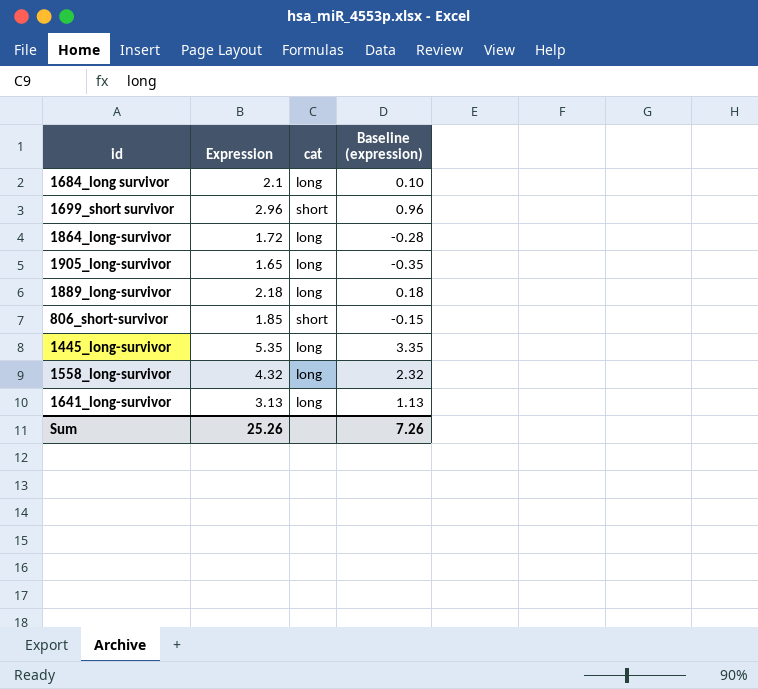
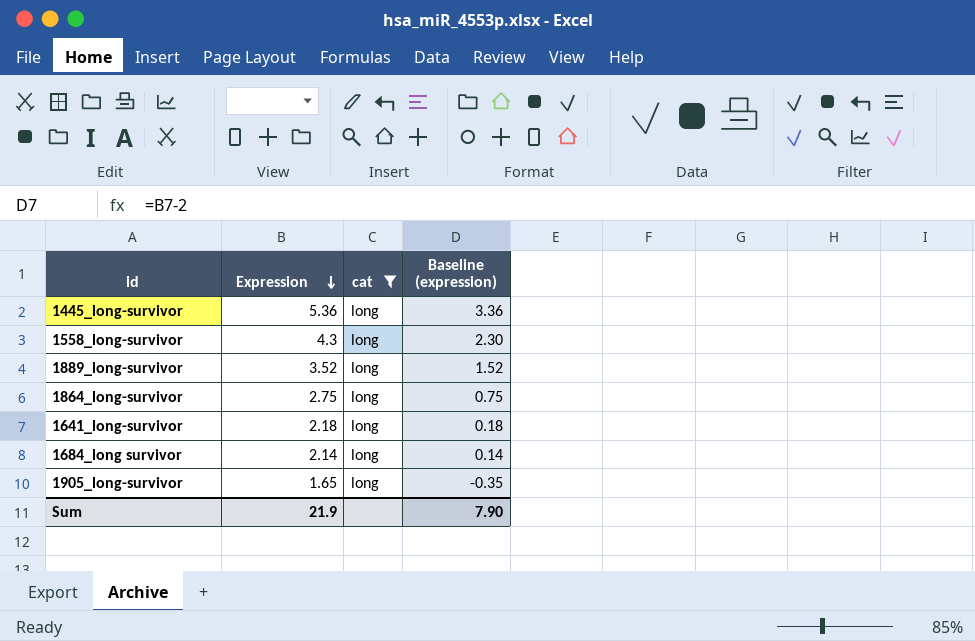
filter: none -> cat = long
row order: none -> Expression descending
1445_long-survivor | Expression: 5.35 -> 5.36
1445_long-survivor | Baseline (expression): 3.35 -> 3.36
1558_long-survivor | Expression: 4.32 -> 4.3
1558_long-survivor | Baseline (expression): 2.32 -> 2.30
1889_long-survivor | Expression: 2.18 -> 3.52
1889_long-survivor | Baseline (expression): 0.18 -> 1.52
1864_long-survivor | Expression: 1.72 -> 2.75
1864_long-survivor | Baseline (expression): -0.28 -> 0.75
1641_long-survivor | Expression: 3.13 -> 2.18
1641_long-survivor | Baseline (expression): 1.13 -> 0.18
1684_long survivor | Expression: 2.1 -> 2.14
1684_long survivor | Baseline (expression): 0.10 -> 0.14
Sum | Expression: 25.26 -> 21.9
Sum | Baseline (expression): 7.26 -> 7.90

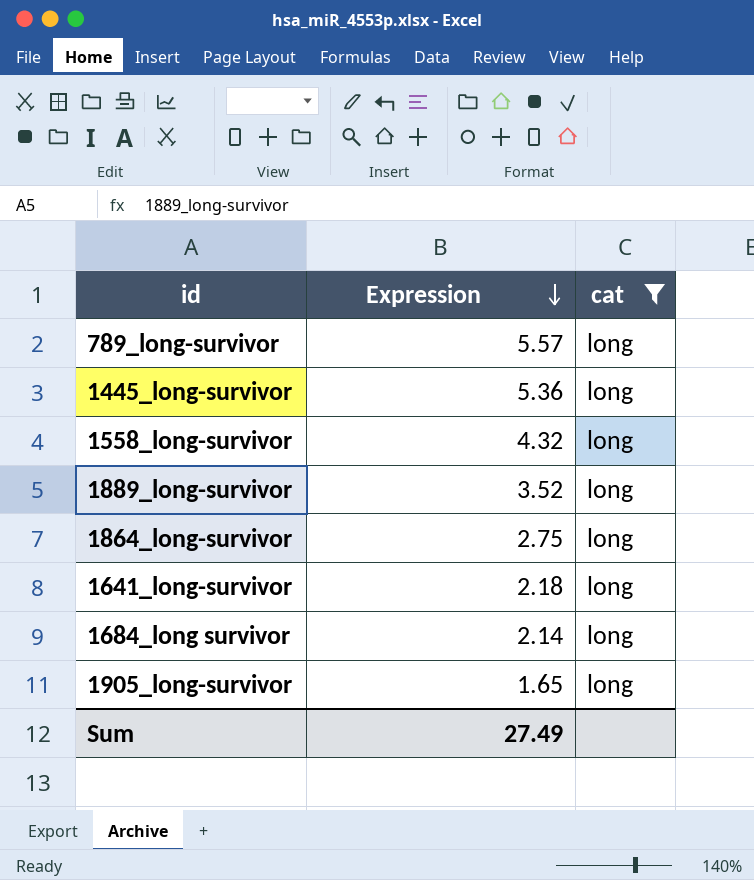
column Baseline (expression) | formula: [Expression] - 2 -> none
row 789_long-survivor: none -> 5.57 | long
1558_long-survivor | Expression: 4.3 -> 4.32
Sum | Expression: 21.9 -> 27.49

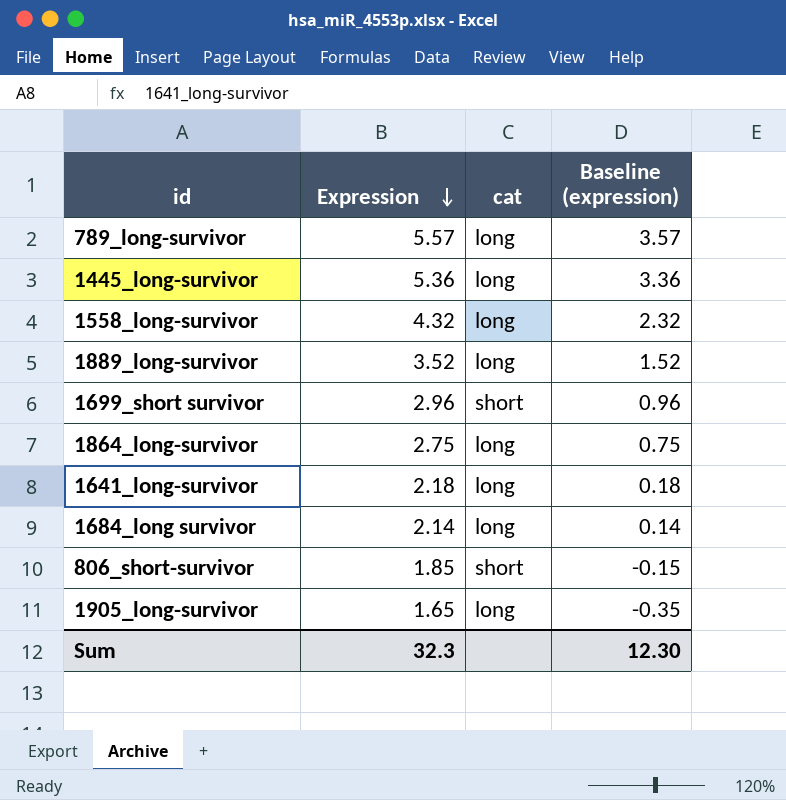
filter: cat = long -> none
column Baseline (expression) | formula: none -> [Expression] - 2
Sum | Expression: 27.49 -> 32.3

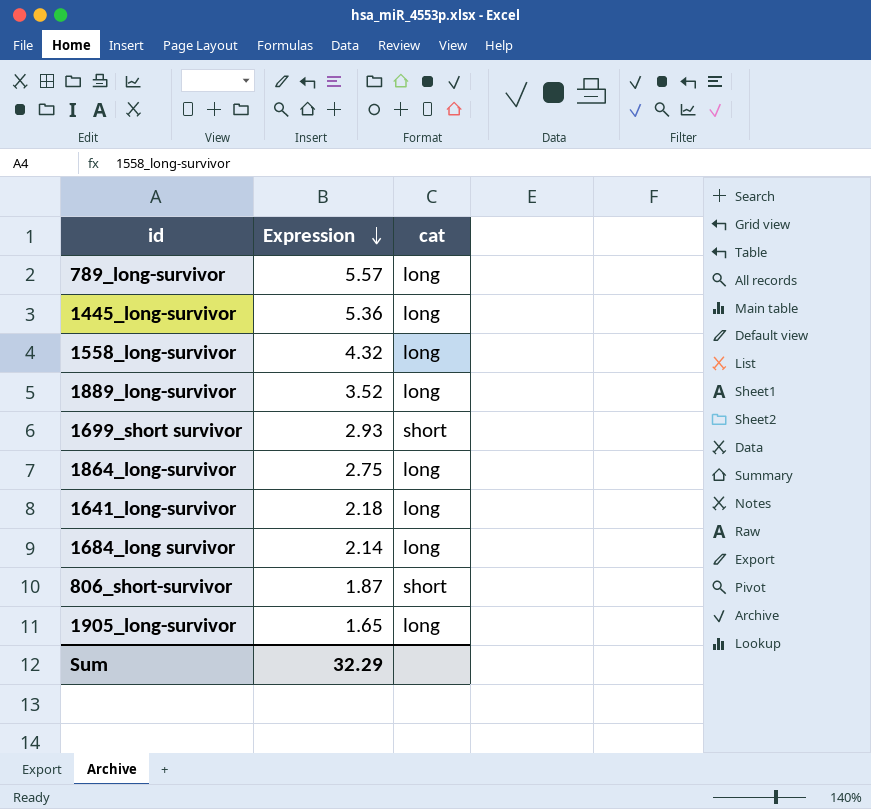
column Baseline (expression) | formula: [Expression] - 2 -> none
1699_short survivor | Expression: 2.96 -> 2.93
806_short-survivor | Expression: 1.85 -> 1.87
Sum | Expression: 32.3 -> 32.29

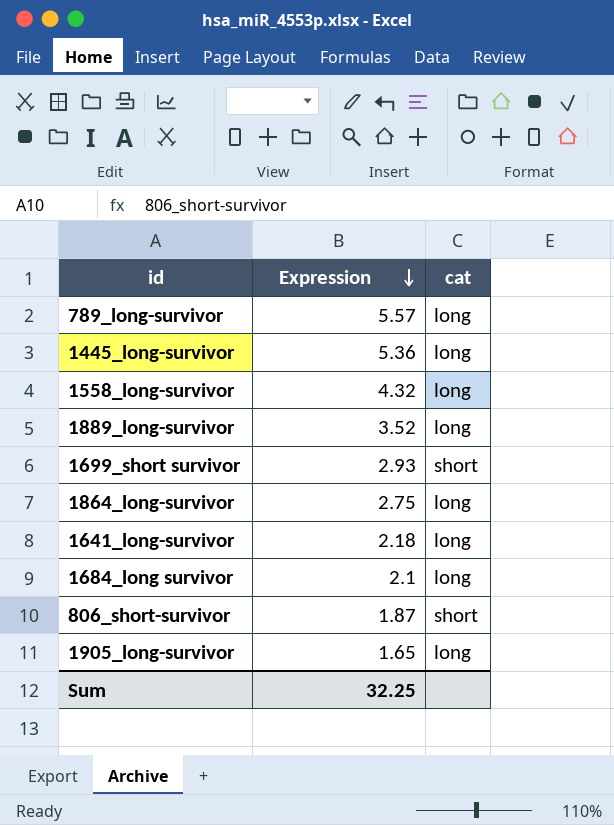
1684_long survivor | Expression: 2.14 -> 2.1
Sum | Expression: 32.29 -> 32.25

